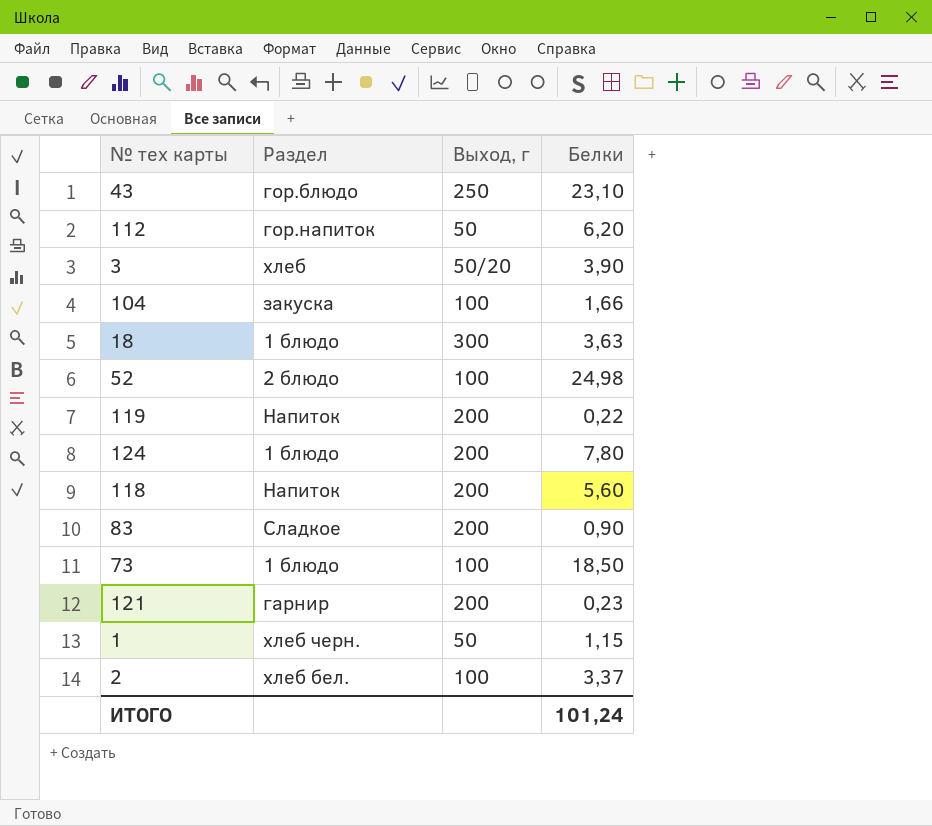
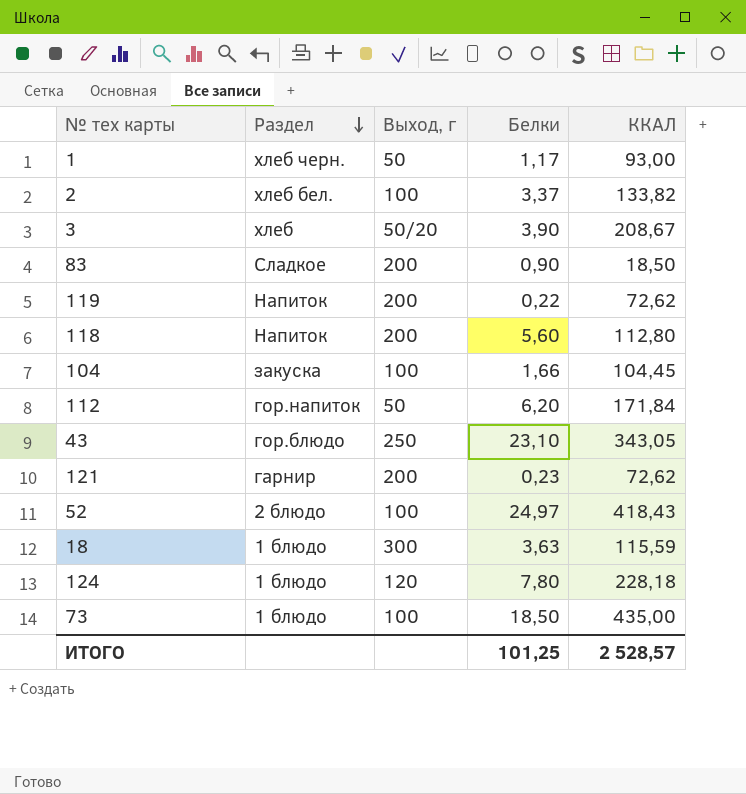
row order: none -> Раздел descending
column ККАЛ | position: none -> 5
1 | Белки: 1,15 -> 1,17
52 | Белки: 24,98 -> 24,97
124 | Выход, г: 200 -> 120
ИТОГО | Белки: 101,24 -> 101,25

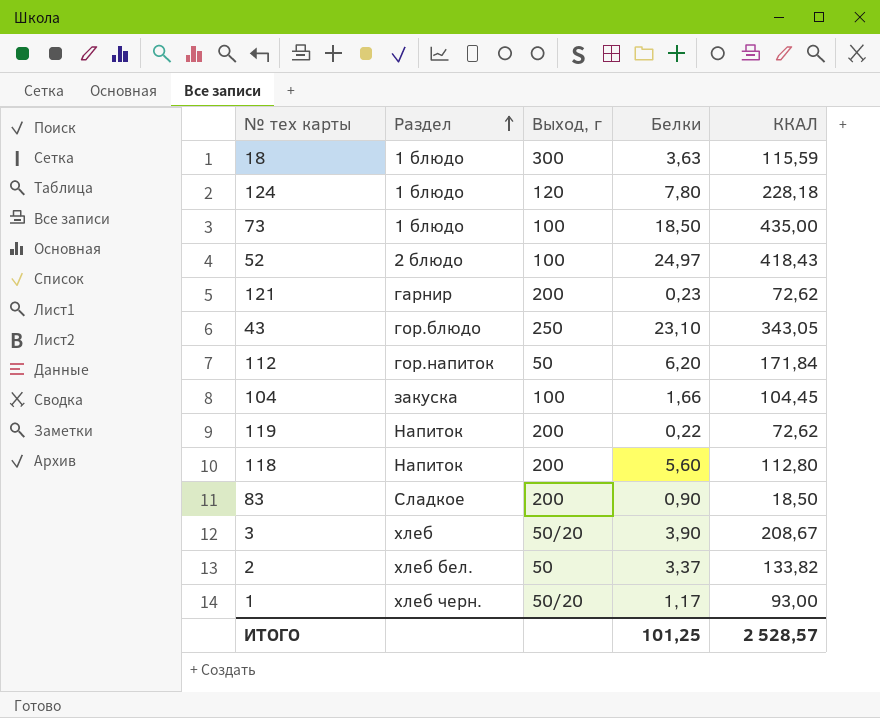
row order: Раздел descending -> Раздел ascending
2 | Выход, г: 100 -> 50
1 | Выход, г: 50 -> 50/20

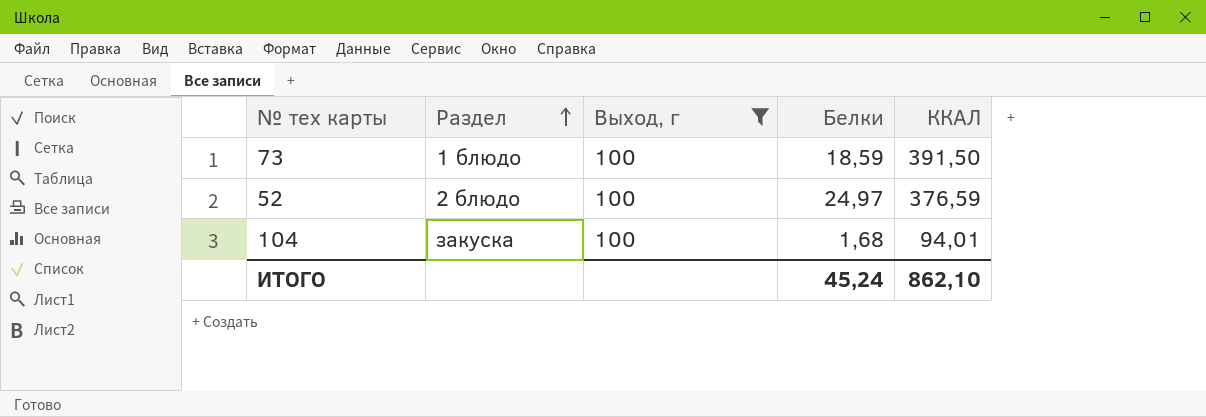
filter: none -> Выход, г = 100
73 | Белки: 18,50 -> 18,59
73 | ККАЛ: 435,00 -> 391,50
52 | ККАЛ: 418,43 -> 376,59
104 | Белки: 1,66 -> 1,68
104 | ККАЛ: 104,45 -> 94,01
ИТОГО | Белки: 101,25 -> 45,24
ИТОГО | ККАЛ: 2 528,57 -> 862,10

